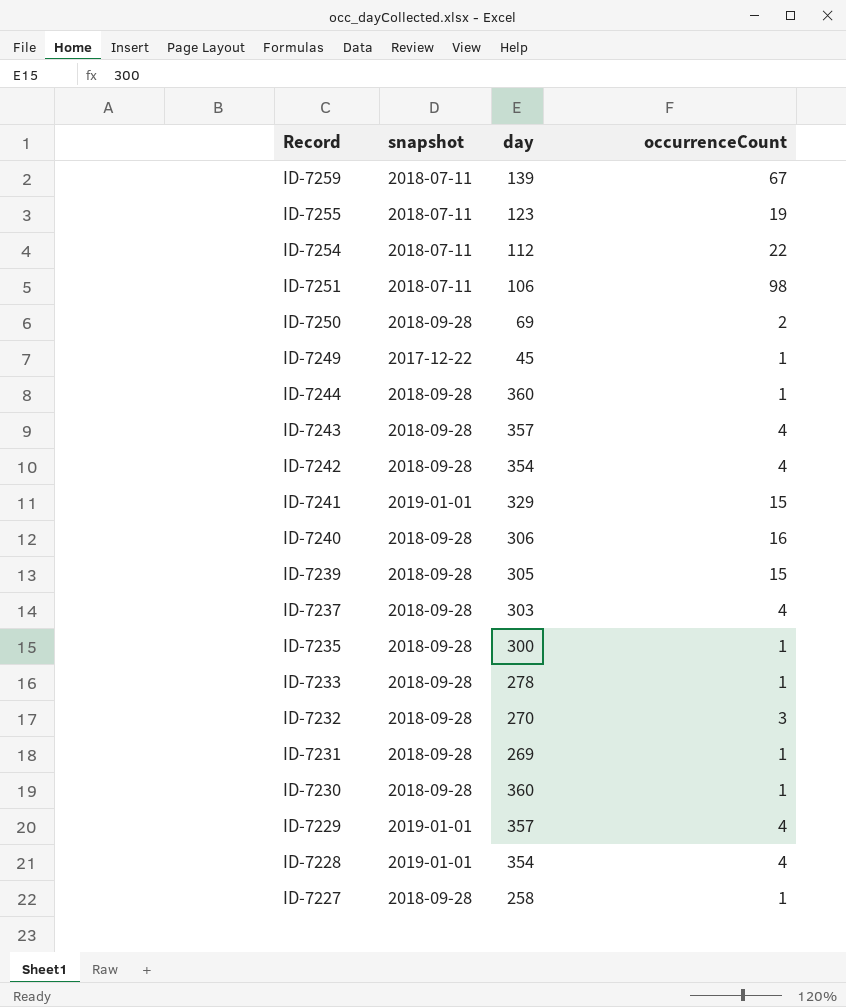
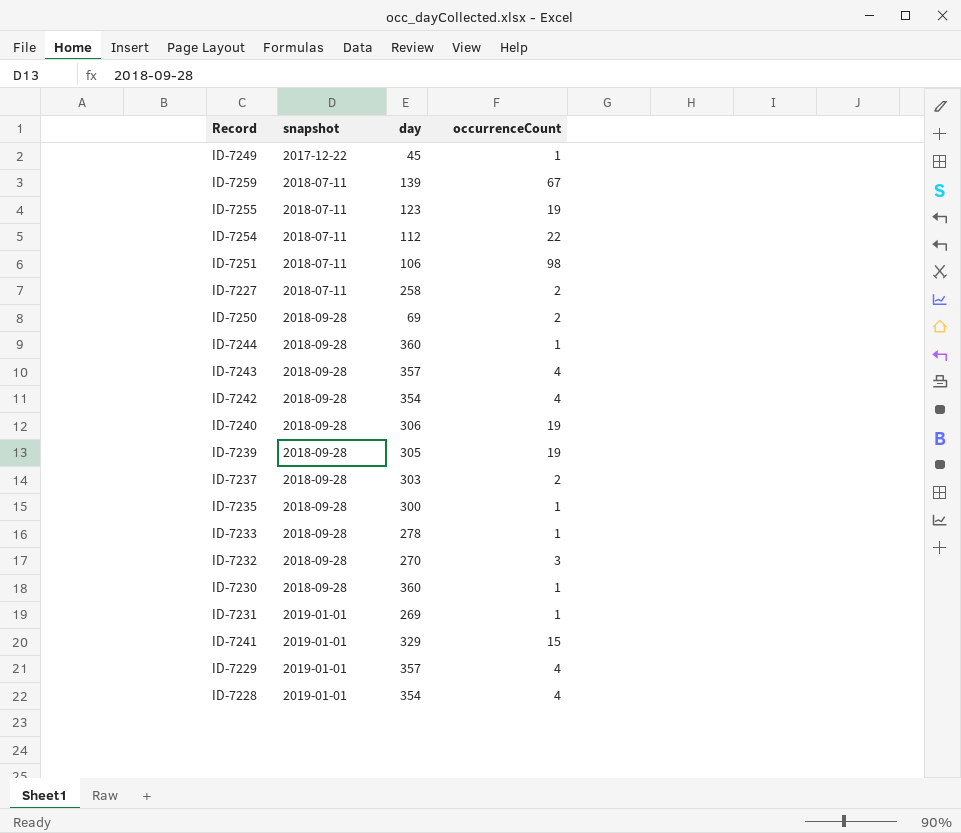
row order: Record descending -> snapshot ascending
ID-7227 | snapshot: 2018-09-28 -> 2018-07-11
ID-7227 | occurrenceCount: 1 -> 2
ID-7240 | occurrenceCount: 16 -> 19
ID-7239 | occurrenceCount: 15 -> 19
ID-7237 | occurrenceCount: 4 -> 2
ID-7231 | snapshot: 2018-09-28 -> 2019-01-01

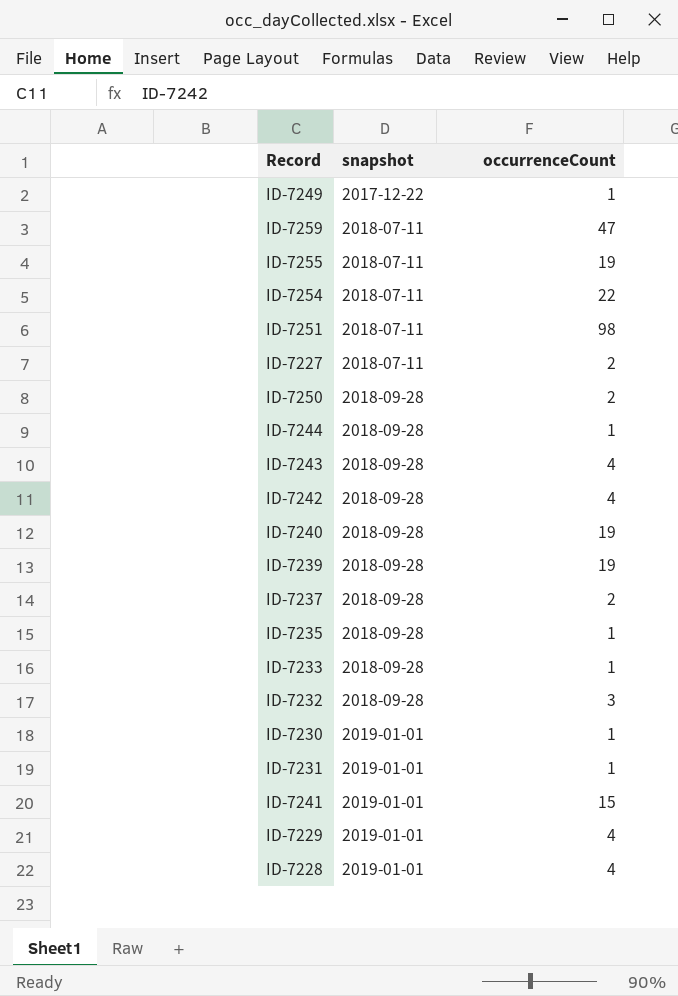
column day | position: 3 -> none
ID-7259 | occurrenceCount: 67 -> 47
ID-7230 | snapshot: 2018-09-28 -> 2019-01-01

